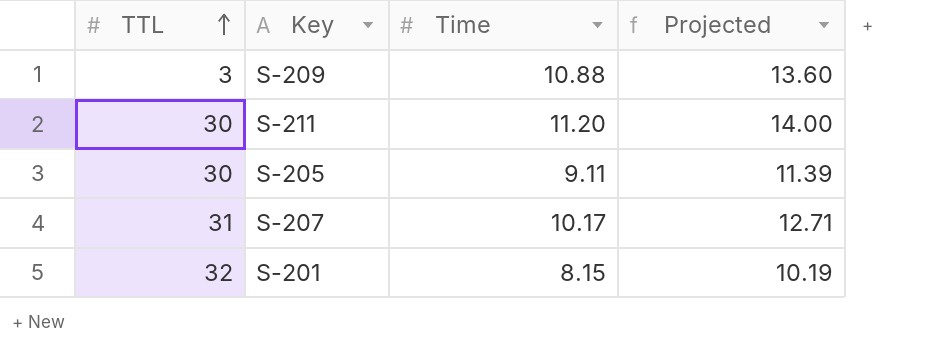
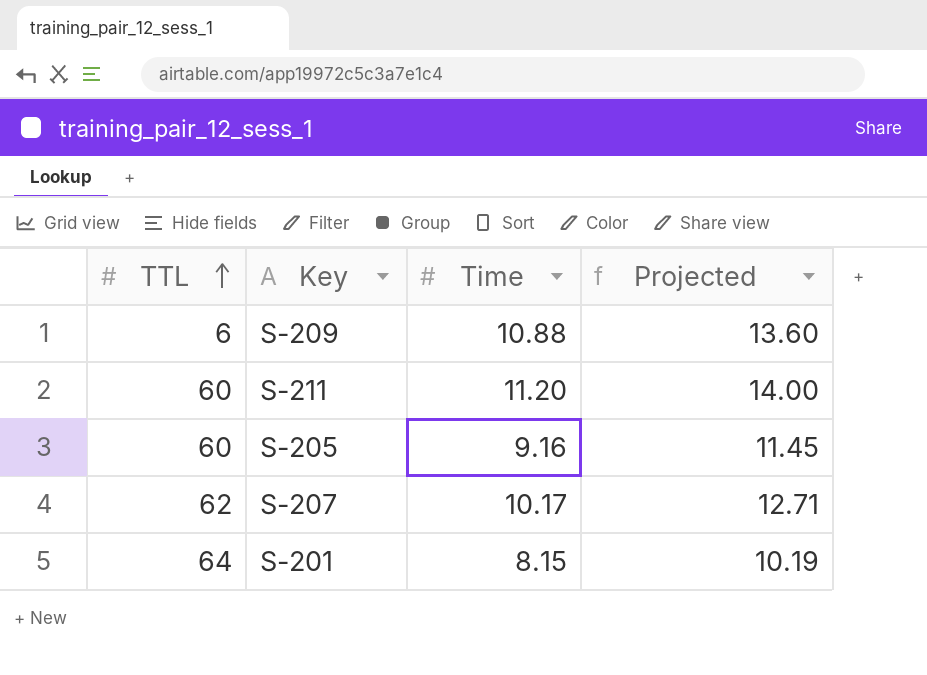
S-209 | TTL: 3 -> 6
S-211 | TTL: 30 -> 60
S-205 | TTL: 30 -> 60
S-205 | Time: 9.11 -> 9.16
S-205 | Projected: 11.39 -> 11.45
S-207 | TTL: 31 -> 62
S-201 | TTL: 32 -> 64

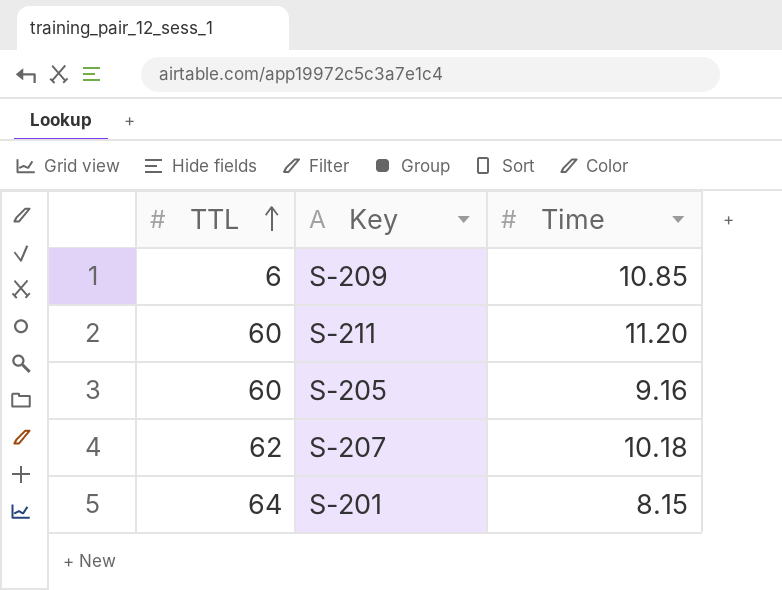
column Projected | formula: [Time] * 1.25 -> none
S-209 | Time: 10.88 -> 10.85
S-207 | Time: 10.17 -> 10.18

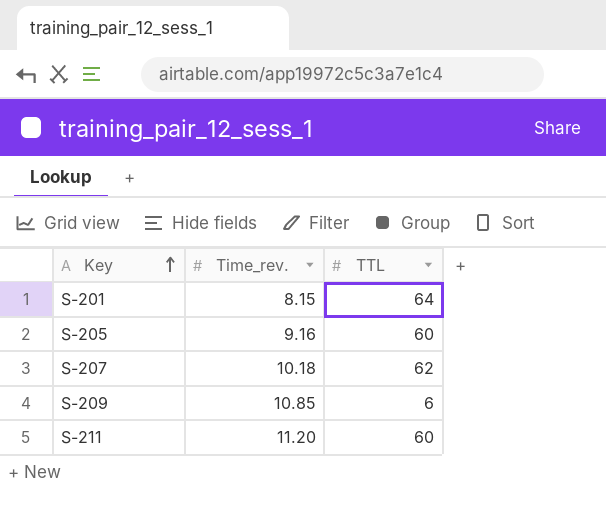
row order: TTL ascending -> Key ascending
column name: Time -> Time_rev.
column TTL | position: 1 -> 3

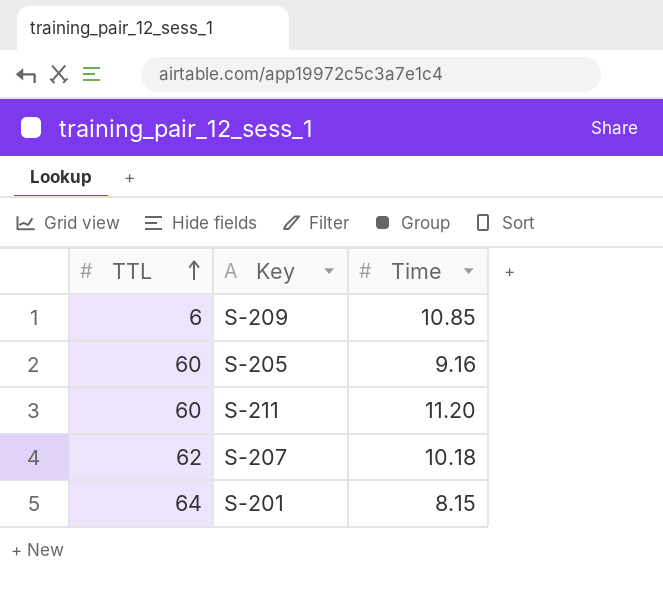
row order: Key ascending -> TTL ascending
column TTL | position: 3 -> 1
column name: Time_rev. -> Time

